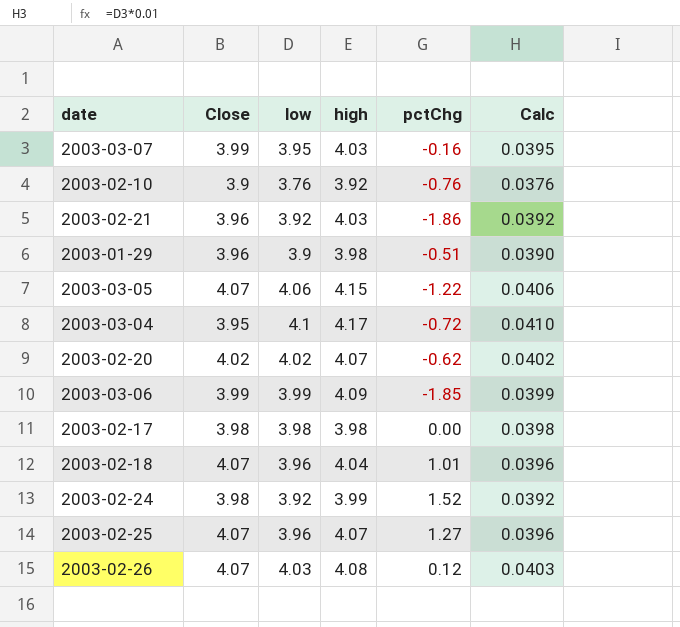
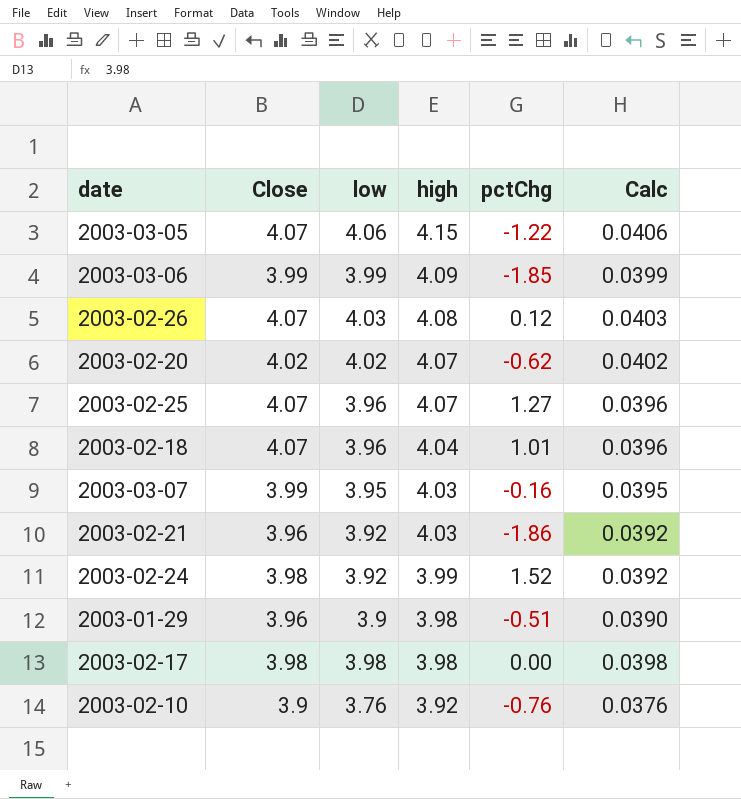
row order: none -> high descending
row 2003-03-04: 3.95 | 4.1 | 4.17 | -0.72 | 0.0410 -> none

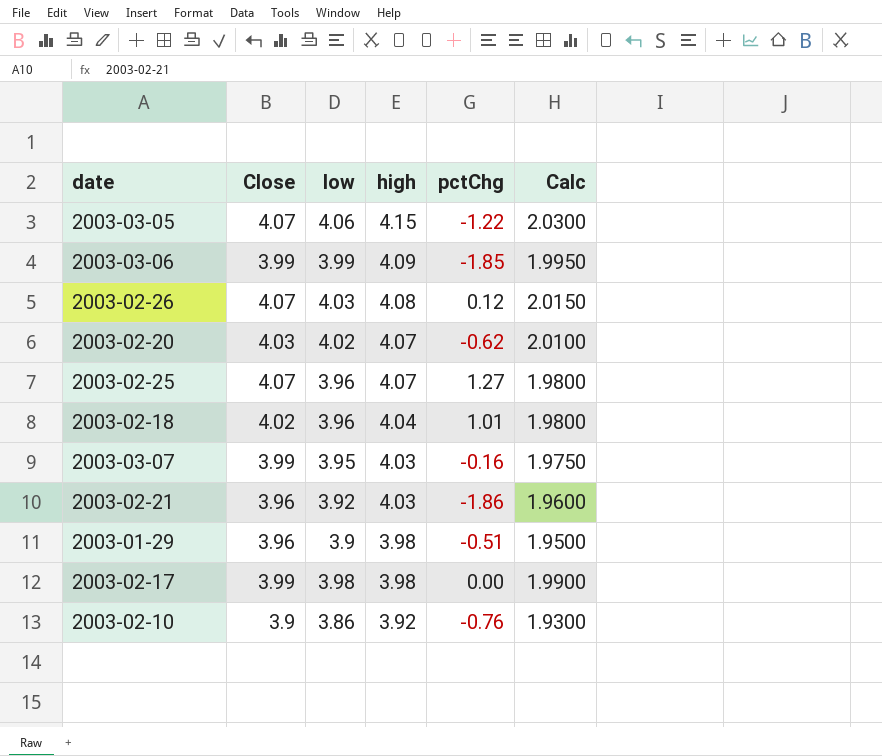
column Calc | formula: [low] * 0.01 -> [low] * 0.5
row 2003-02-24: 3.98 | 3.92 | 3.99 | 1.52 | 0.0392 -> none
2003-02-20 | Close: 4.02 -> 4.03
2003-02-18 | Close: 4.07 -> 4.02
2003-02-17 | Close: 3.98 -> 3.99
2003-02-10 | low: 3.76 -> 3.86

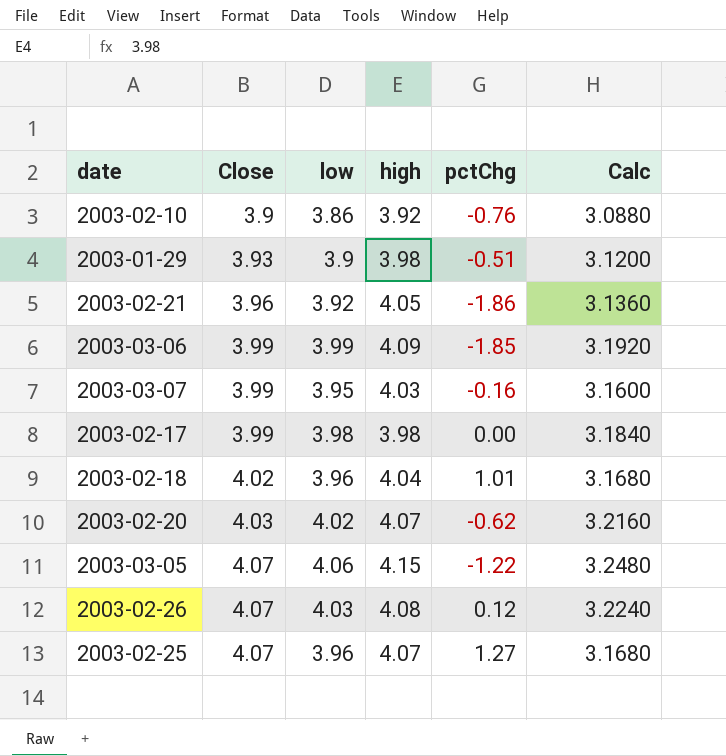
row order: high descending -> Close ascending
column Calc | formula: [low] * 0.5 -> [low] * 0.8
2003-01-29 | Close: 3.96 -> 3.93
2003-02-21 | high: 4.03 -> 4.05

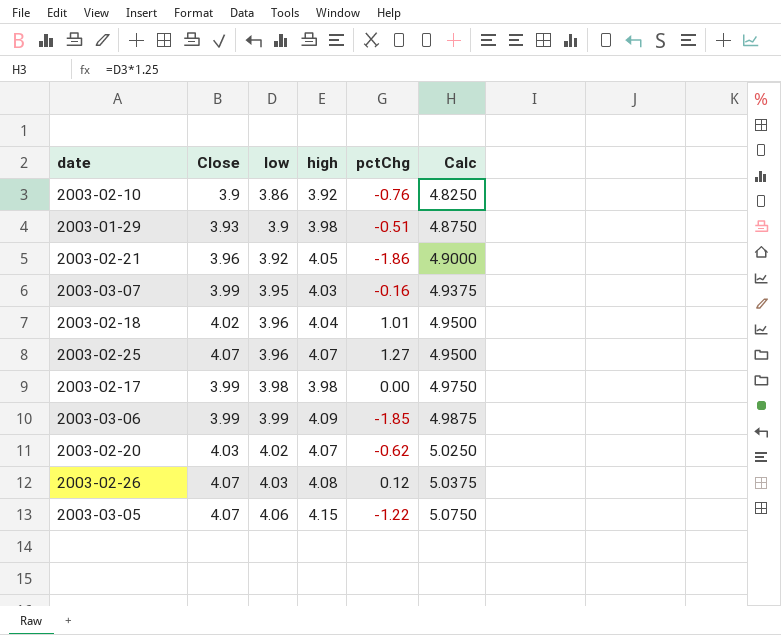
row order: Close ascending -> low ascending
column Calc | formula: [low] * 0.8 -> [low] * 1.25

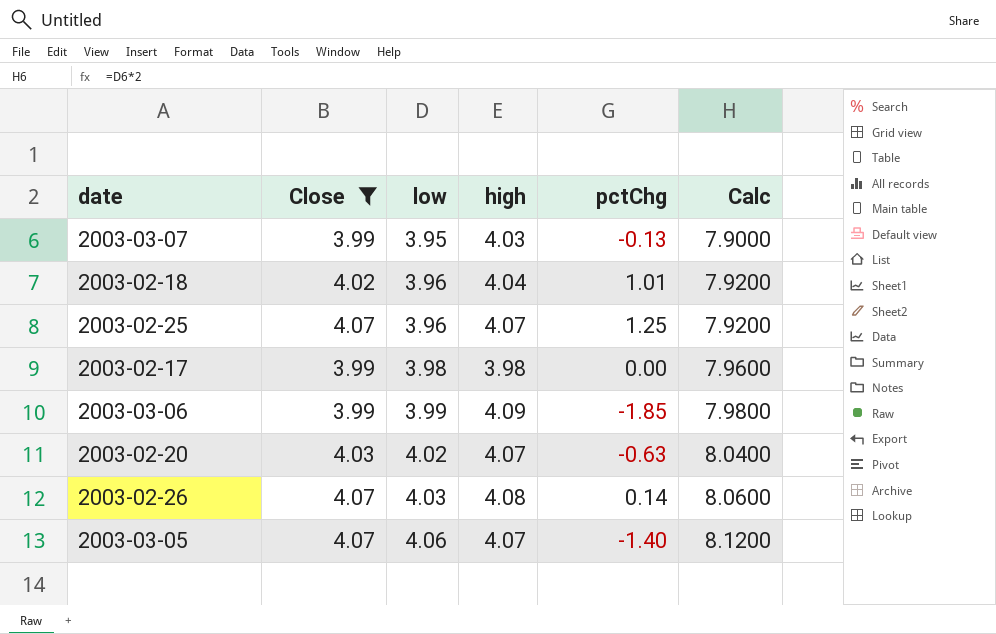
filter: none -> Close >= 3.99
column Calc | formula: [low] * 1.25 -> [low] * 2
2003-03-07 | pctChg: -0.16 -> -0.13
2003-02-25 | pctChg: 1.27 -> 1.25
2003-02-20 | pctChg: -0.62 -> -0.63
2003-02-26 | pctChg: 0.12 -> 0.14
2003-03-05 | high: 4.15 -> 4.07
2003-03-05 | pctChg: -1.22 -> -1.40

